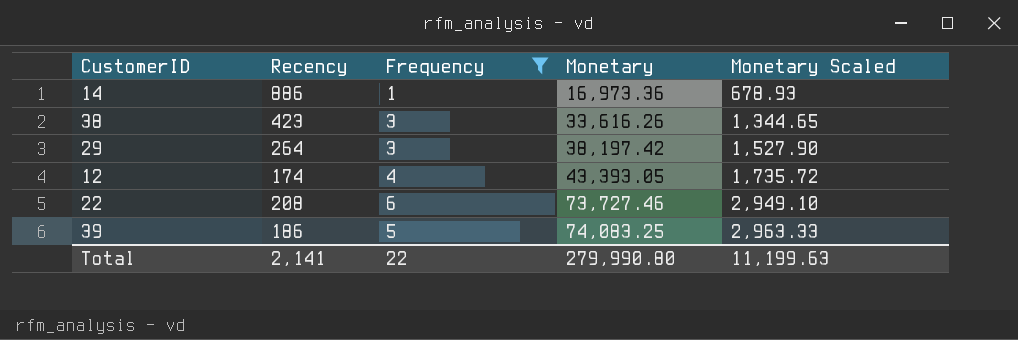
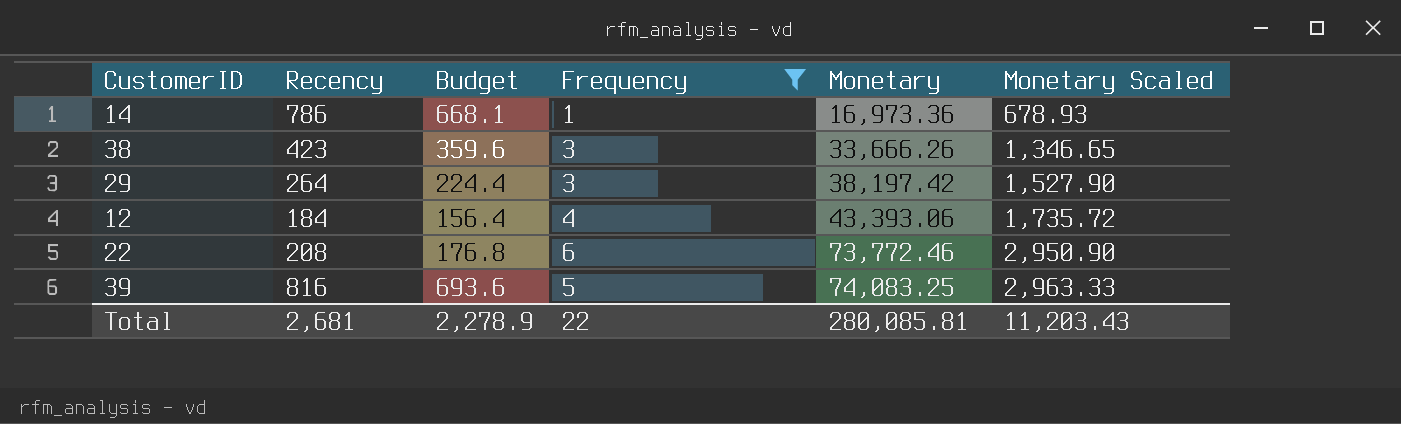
column Budget | formula: none -> [Recency] * 0.85
14 | Recency: 886 -> 786
38 | Monetary: 33,616.26 -> 33,666.26
38 | Monetary Scaled: 1,344.65 -> 1,346.65
12 | Recency: 174 -> 184
12 | Monetary: 43,393.05 -> 43,393.06
22 | Monetary: 73,727.46 -> 73,772.46
22 | Monetary Scaled: 2,949.10 -> 2,950.90
39 | Recency: 186 -> 816
Total | Recency: 2,141 -> 2,681
Total | Monetary: 279,990.80 -> 280,085.81
Total | Monetary Scaled: 11,199.63 -> 11,203.43

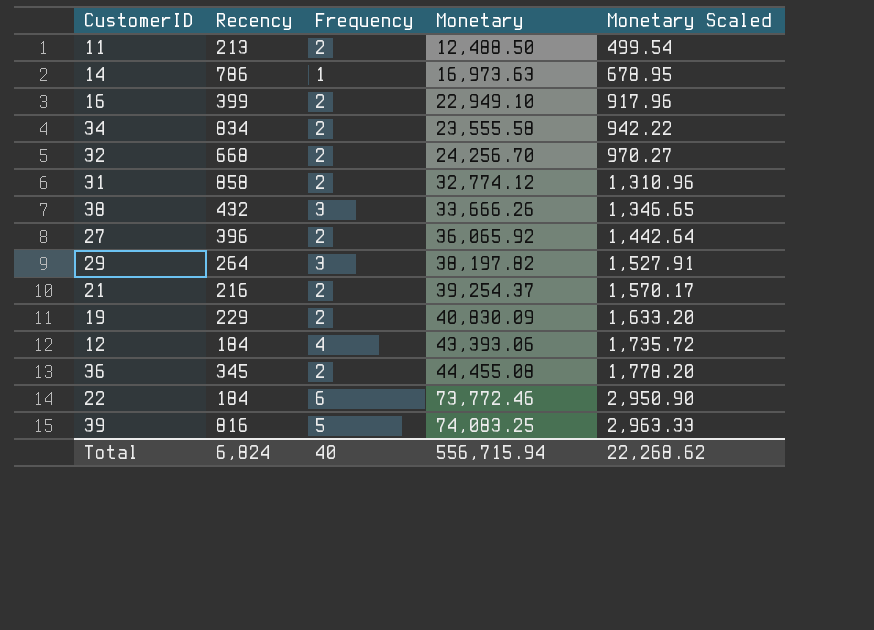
filter: Frequency != 2 -> none
column Budget | formula: [Recency] * 0.85 -> none
14 | Monetary: 16,973.36 -> 16,973.63
14 | Monetary Scaled: 678.93 -> 678.95
38 | Recency: 423 -> 432
29 | Monetary: 38,197.42 -> 38,197.82
29 | Monetary Scaled: 1,527.90 -> 1,527.91
22 | Recency: 208 -> 184
Total | Recency: 2,681 -> 6,824
Total | Frequency: 22 -> 40
Total | Monetary: 280,085.81 -> 556,715.94
Total | Monetary Scaled: 11,203.43 -> 22,268.62

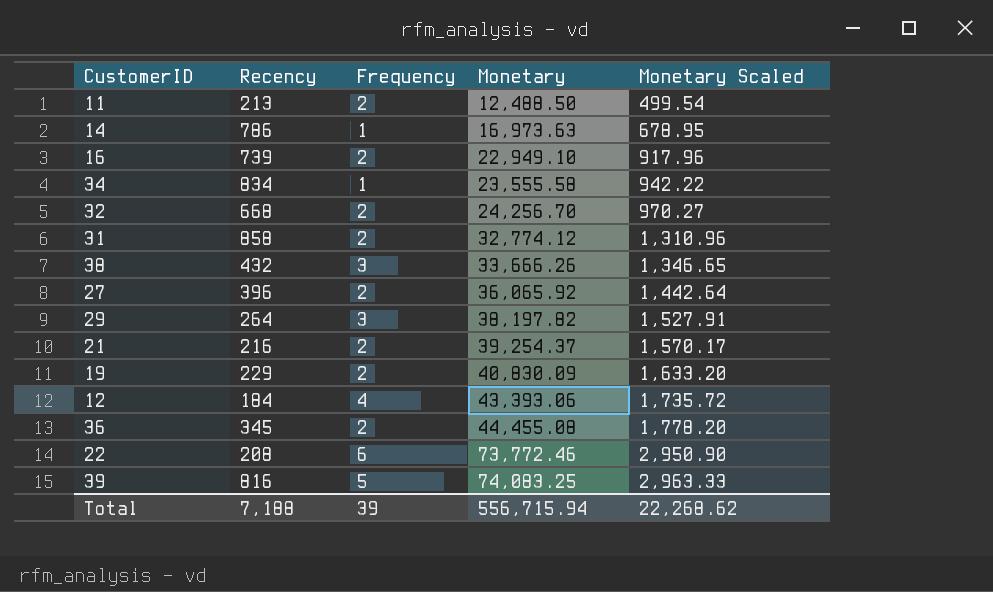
16 | Recency: 399 -> 739
34 | Frequency: 2 -> 1
22 | Recency: 184 -> 208
Total | Recency: 6,824 -> 7,188
Total | Frequency: 40 -> 39

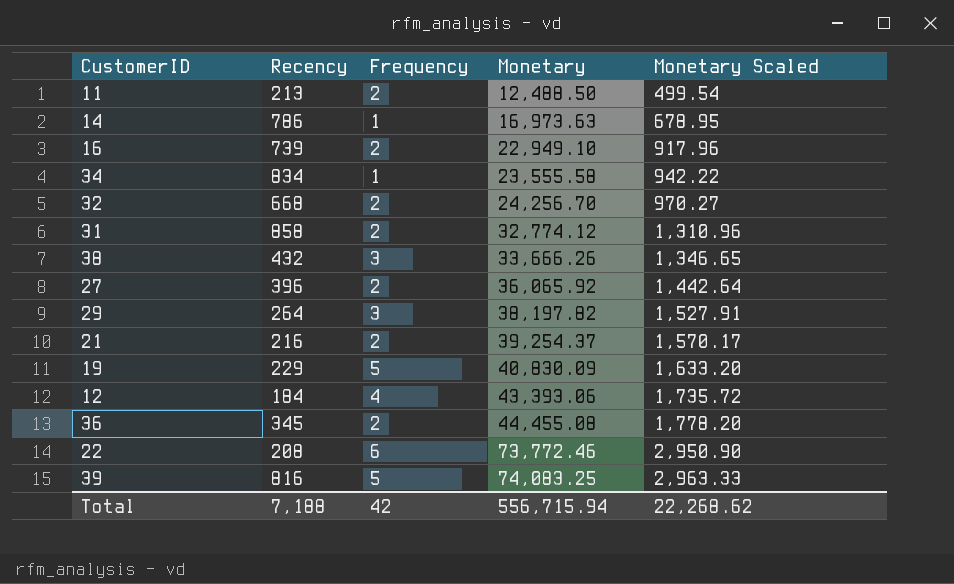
19 | Frequency: 2 -> 5
Total | Frequency: 39 -> 42

